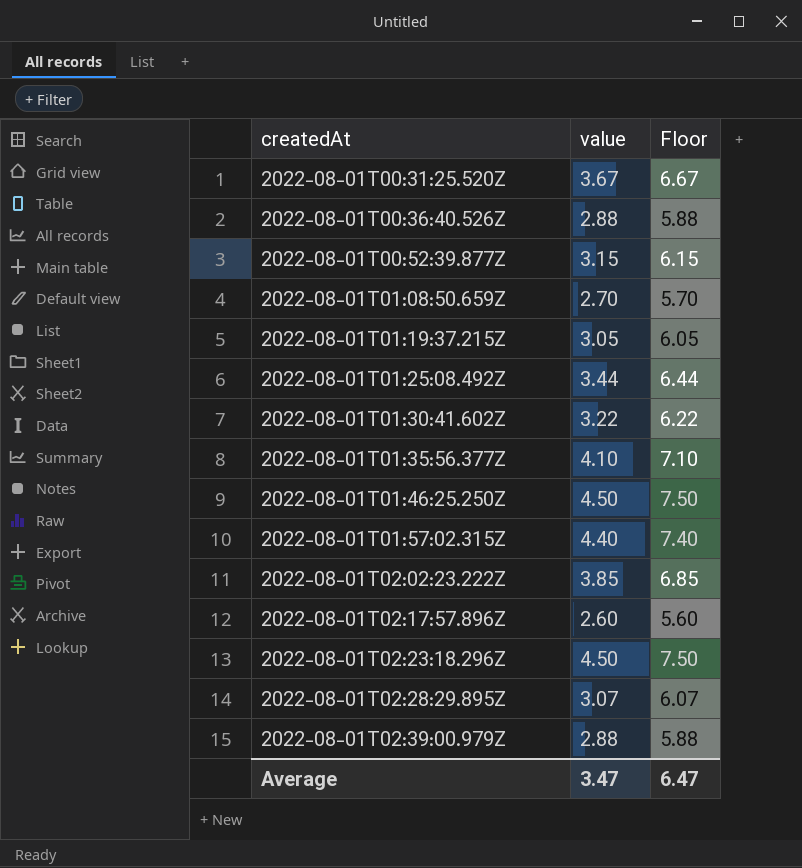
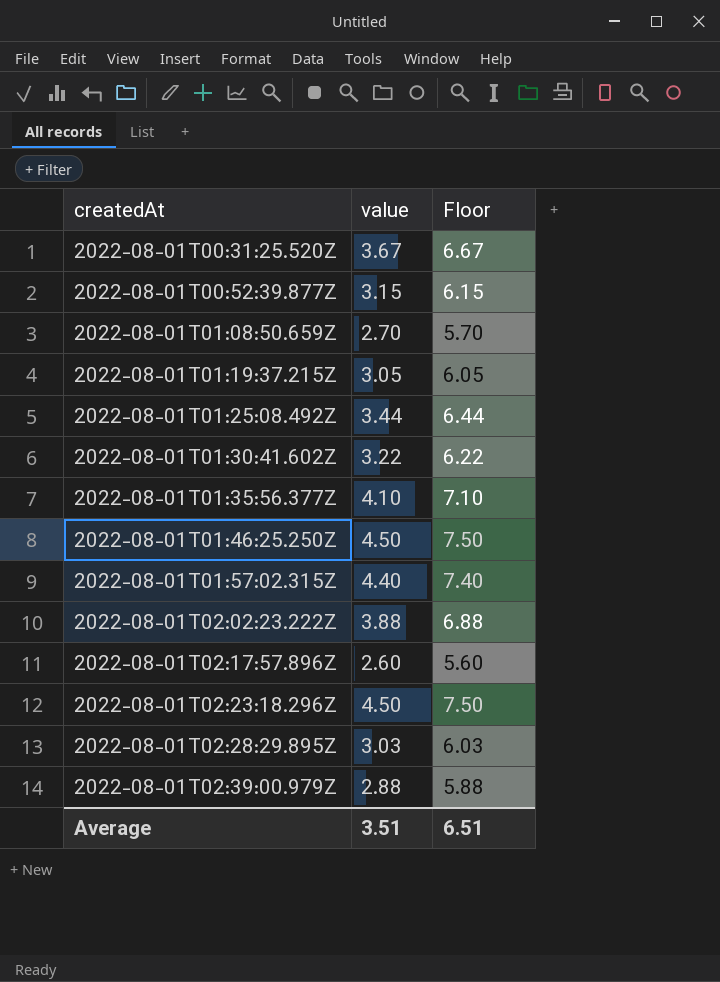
row 2022-08-01T00:36:40.526Z: 2.88 | 5.88 -> none
2022-08-01T02:02:23.222Z | value: 3.85 -> 3.88
2022-08-01T02:02:23.222Z | Floor: 6.85 -> 6.88
2022-08-01T02:28:29.895Z | value: 3.07 -> 3.03
2022-08-01T02:28:29.895Z | Floor: 6.07 -> 6.03
Average | value: 3.47 -> 3.51
Average | Floor: 6.47 -> 6.51

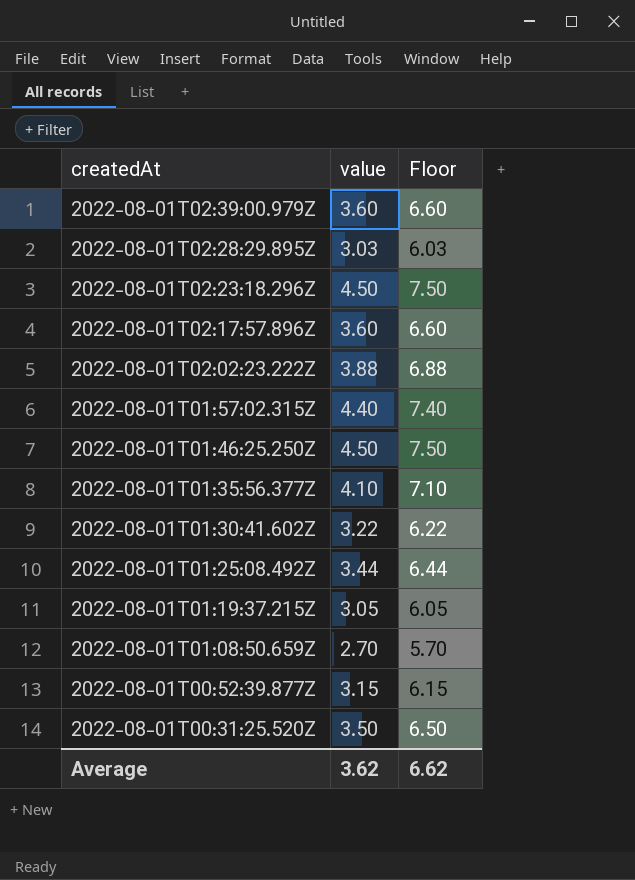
row order: createdAt ascending -> createdAt descending
2022-08-01T02:39:00.979Z | value: 2.88 -> 3.60
2022-08-01T02:39:00.979Z | Floor: 5.88 -> 6.60
2022-08-01T02:17:57.896Z | value: 2.60 -> 3.60
2022-08-01T02:17:57.896Z | Floor: 5.60 -> 6.60
2022-08-01T00:31:25.520Z | value: 3.67 -> 3.50
2022-08-01T00:31:25.520Z | Floor: 6.67 -> 6.50
Average | value: 3.51 -> 3.62
Average | Floor: 6.51 -> 6.62

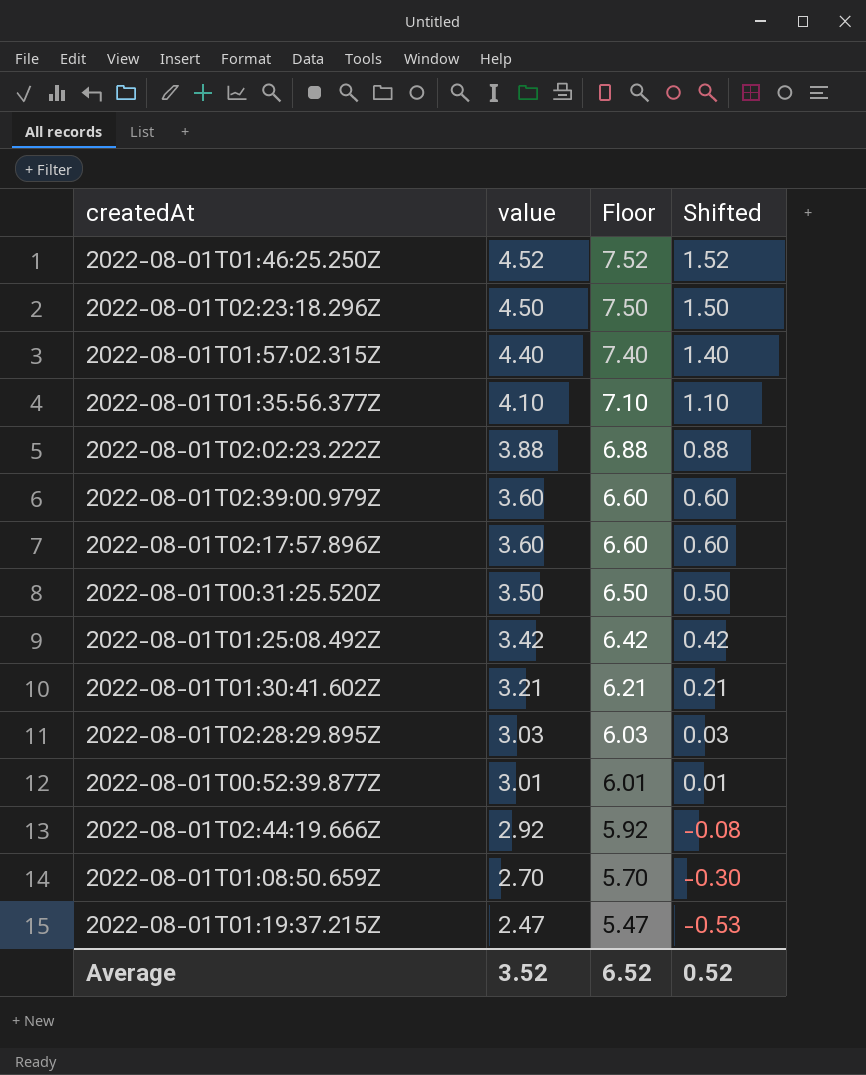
row order: createdAt descending -> value descending
column Shifted | formula: none -> [value] - 3
2022-08-01T01:46:25.250Z | value: 4.50 -> 4.52
2022-08-01T01:46:25.250Z | Floor: 7.50 -> 7.52
2022-08-01T01:25:08.492Z | value: 3.44 -> 3.42
2022-08-01T01:25:08.492Z | Floor: 6.44 -> 6.42
2022-08-01T01:30:41.602Z | value: 3.22 -> 3.21
2022-08-01T01:30:41.602Z | Floor: 6.22 -> 6.21
2022-08-01T00:52:39.877Z | value: 3.15 -> 3.01
2022-08-01T00:52:39.877Z | Floor: 6.15 -> 6.01
row 2022-08-01T02:44:19.666Z: none -> 2.92 | 5.92 | -0.08
2022-08-01T01:19:37.215Z | value: 3.05 -> 2.47
2022-08-01T01:19:37.215Z | Floor: 6.05 -> 5.47
Average | value: 3.62 -> 3.52
Average | Floor: 6.62 -> 6.52

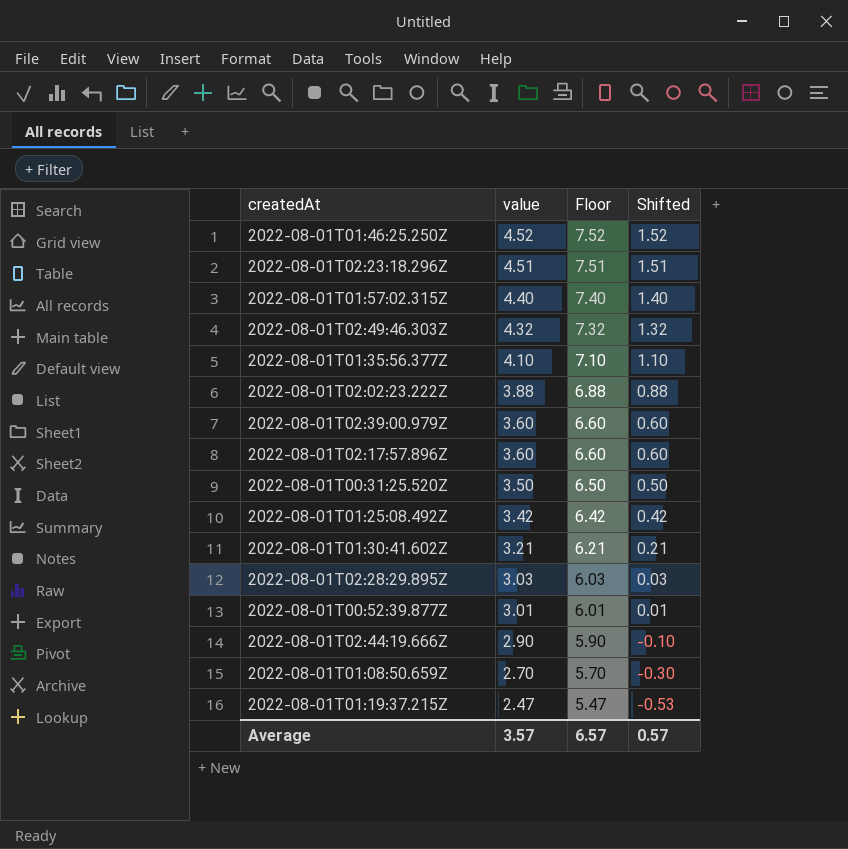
2022-08-01T02:23:18.296Z | value: 4.50 -> 4.51
2022-08-01T02:23:18.296Z | Floor: 7.50 -> 7.51
2022-08-01T02:23:18.296Z | Shifted: 1.50 -> 1.51
row 2022-08-01T02:49:46.303Z: none -> 4.32 | 7.32 | 1.32
2022-08-01T02:44:19.666Z | value: 2.92 -> 2.90
2022-08-01T02:44:19.666Z | Floor: 5.92 -> 5.90
2022-08-01T02:44:19.666Z | Shifted: -0.08 -> -0.10
Average | value: 3.52 -> 3.57
Average | Floor: 6.52 -> 6.57
Average | Shifted: 0.52 -> 0.57

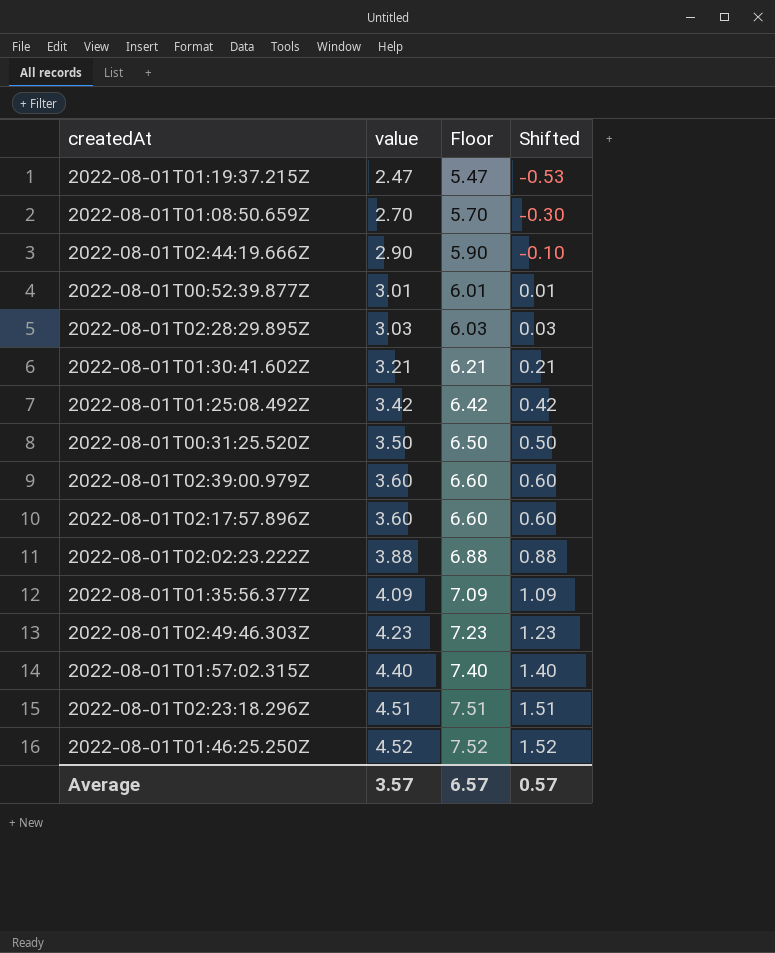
row order: value descending -> value ascending
2022-08-01T01:35:56.377Z | value: 4.10 -> 4.09
2022-08-01T01:35:56.377Z | Floor: 7.10 -> 7.09
2022-08-01T01:35:56.377Z | Shifted: 1.10 -> 1.09
2022-08-01T02:49:46.303Z | value: 4.32 -> 4.23
2022-08-01T02:49:46.303Z | Floor: 7.32 -> 7.23
2022-08-01T02:49:46.303Z | Shifted: 1.32 -> 1.23

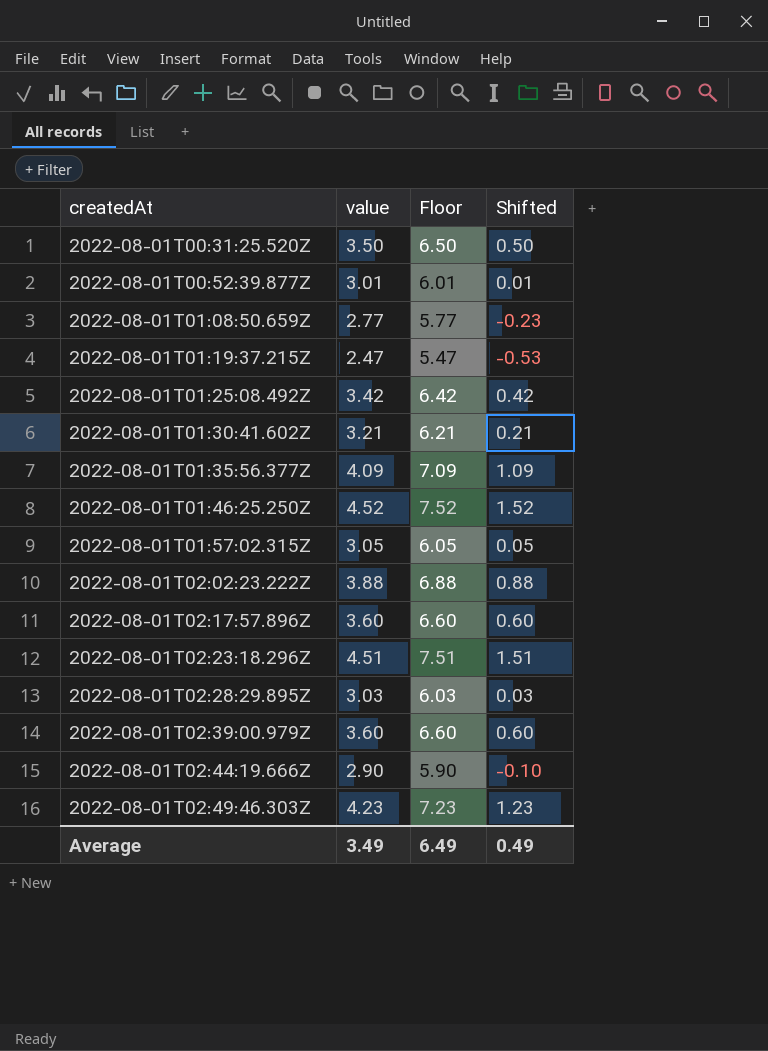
row order: value ascending -> createdAt ascending
2022-08-01T01:08:50.659Z | value: 2.70 -> 2.77
2022-08-01T01:08:50.659Z | Floor: 5.70 -> 5.77
2022-08-01T01:08:50.659Z | Shifted: -0.30 -> -0.23
2022-08-01T01:57:02.315Z | value: 4.40 -> 3.05
2022-08-01T01:57:02.315Z | Floor: 7.40 -> 6.05
2022-08-01T01:57:02.315Z | Shifted: 1.40 -> 0.05
Average | value: 3.57 -> 3.49
Average | Floor: 6.57 -> 6.49
Average | Shifted: 0.57 -> 0.49

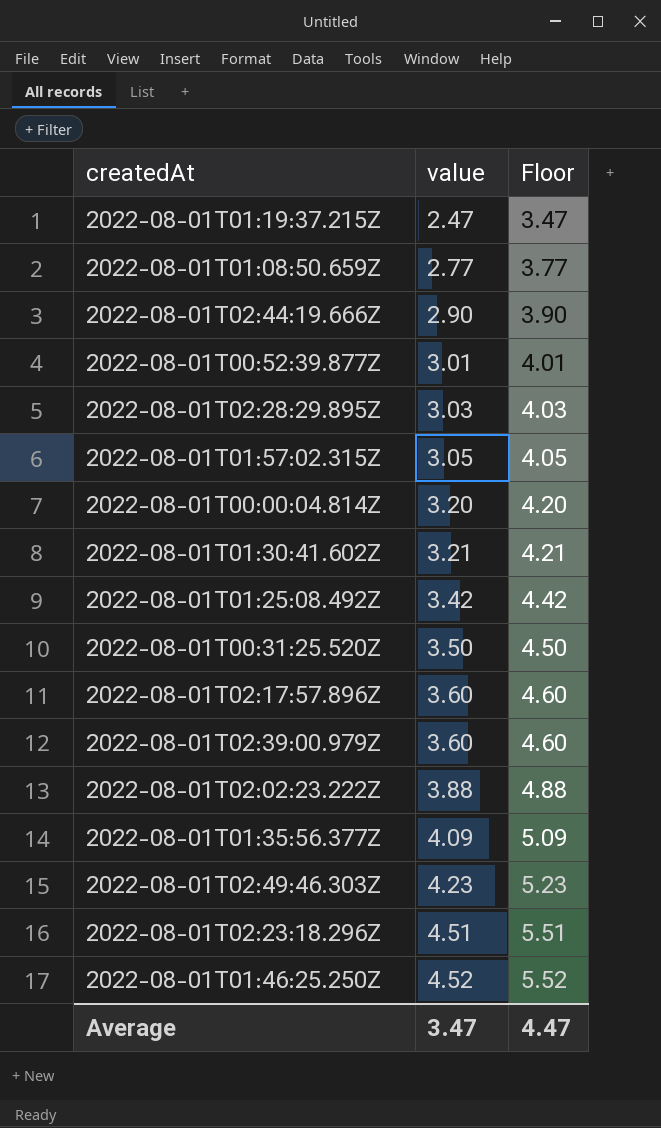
row order: createdAt ascending -> value ascending
column Shifted | formula: [value] - 3 -> none
column Floor | formula: [value] + 3 -> [value] + 1
row 2022-08-01T00:00:04.814Z: none -> 3.20 | 4.20
Average | value: 3.49 -> 3.47
Average | Floor: 6.49 -> 4.47

